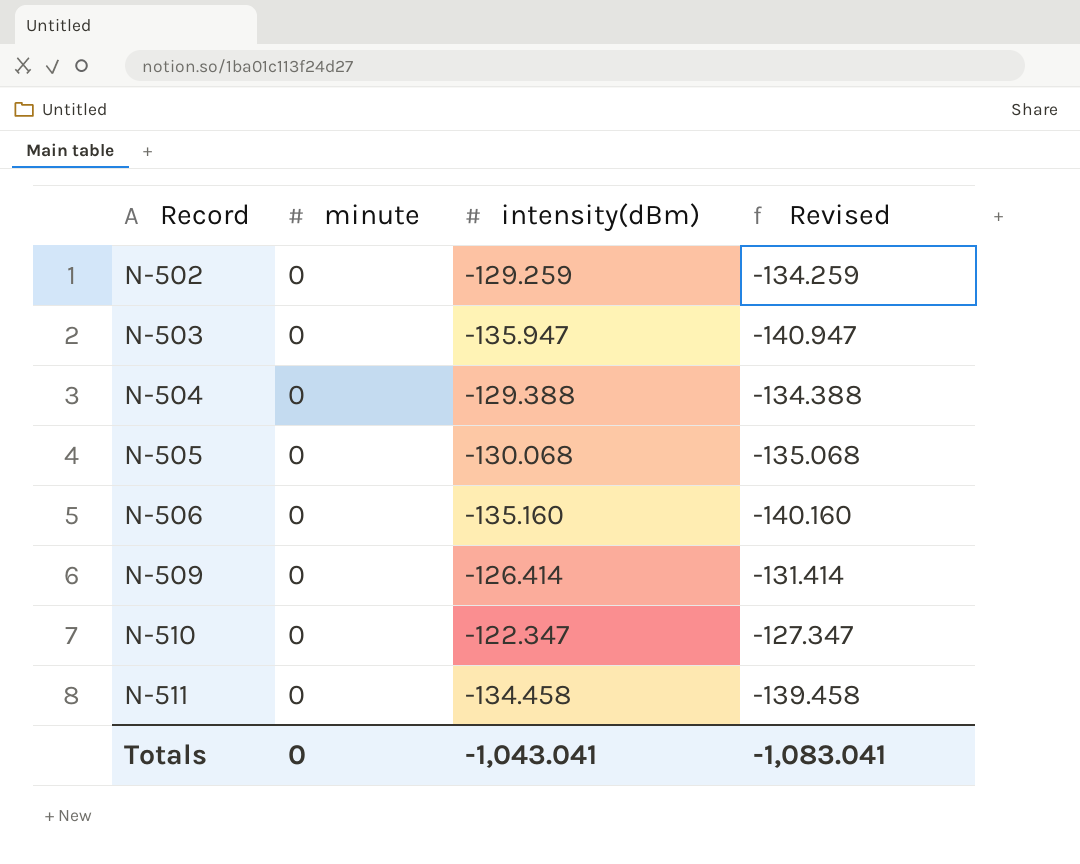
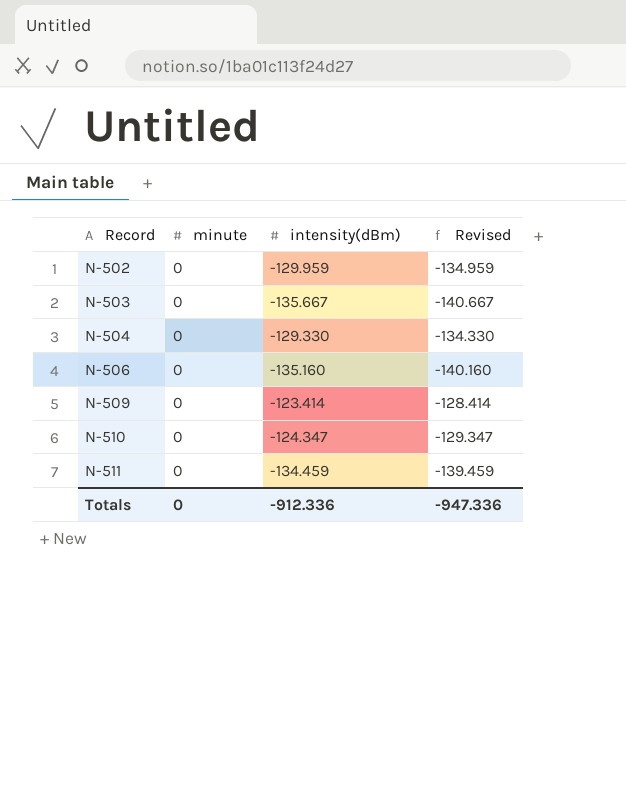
row N-505: 0 | -130.068 | -135.068 -> none
N-502 | intensity(dBm): -129.259 -> -129.959
N-502 | Revised: -134.259 -> -134.959
N-503 | intensity(dBm): -135.947 -> -135.667
N-503 | Revised: -140.947 -> -140.667
N-504 | intensity(dBm): -129.388 -> -129.330
N-504 | Revised: -134.388 -> -134.330
N-509 | intensity(dBm): -126.414 -> -123.414
N-509 | Revised: -131.414 -> -128.414
N-510 | intensity(dBm): -122.347 -> -124.347
N-510 | Revised: -127.347 -> -129.347
N-511 | intensity(dBm): -134.458 -> -134.459
N-511 | Revised: -139.458 -> -139.459
Totals | intensity(dBm): -1,043.041 -> -912.336
Totals | Revised: -1,083.041 -> -947.336

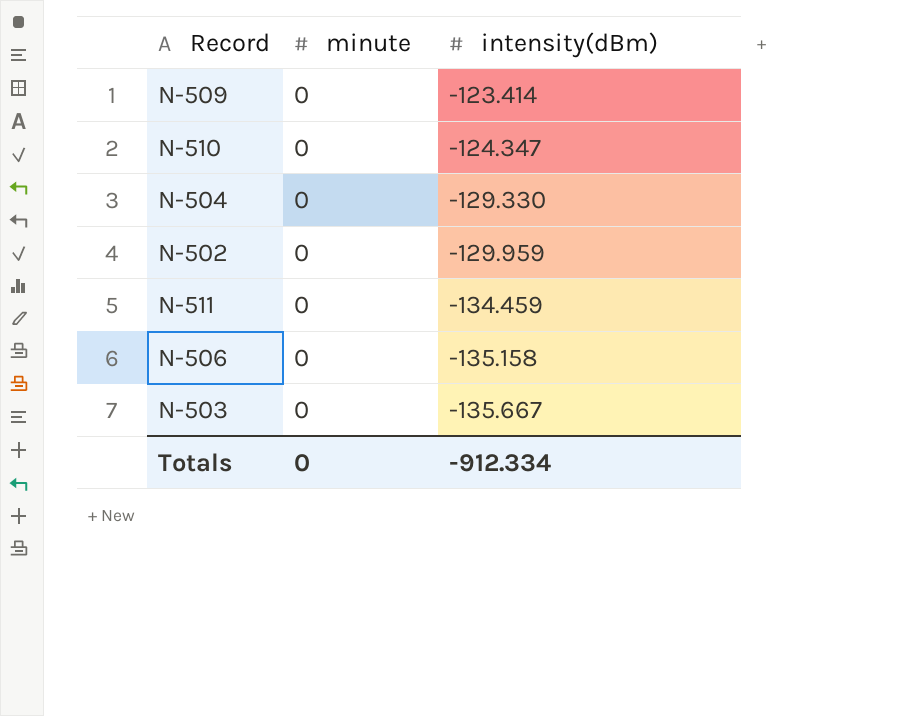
row order: Record ascending -> intensity(dBm) descending
column Revised | formula: [intensity(dBm)] - 5 -> none
N-506 | intensity(dBm): -135.160 -> -135.158
Totals | intensity(dBm): -912.336 -> -912.334

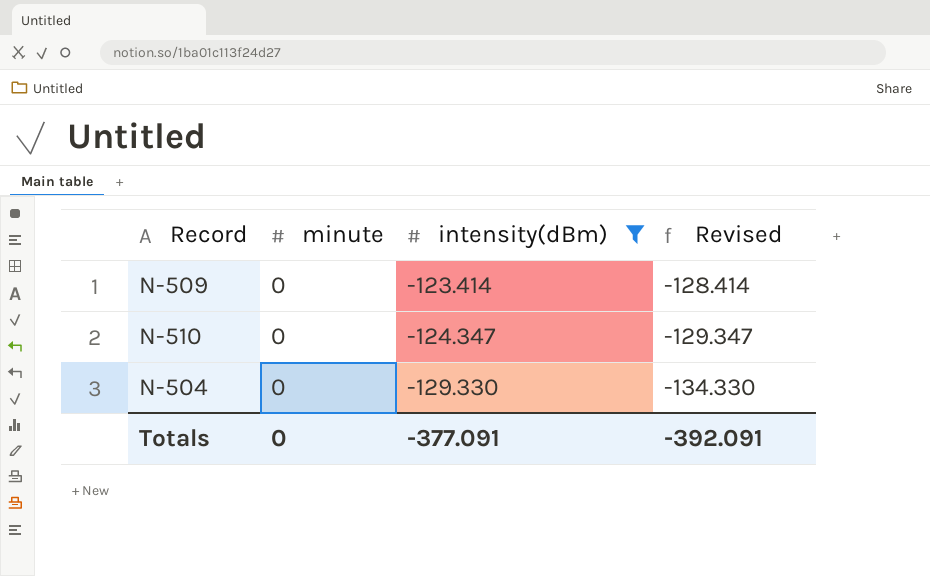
filter: none -> intensity(dBm) >= -129.330
column Revised | formula: none -> [intensity(dBm)] - 5
Totals | intensity(dBm): -912.334 -> -377.091

